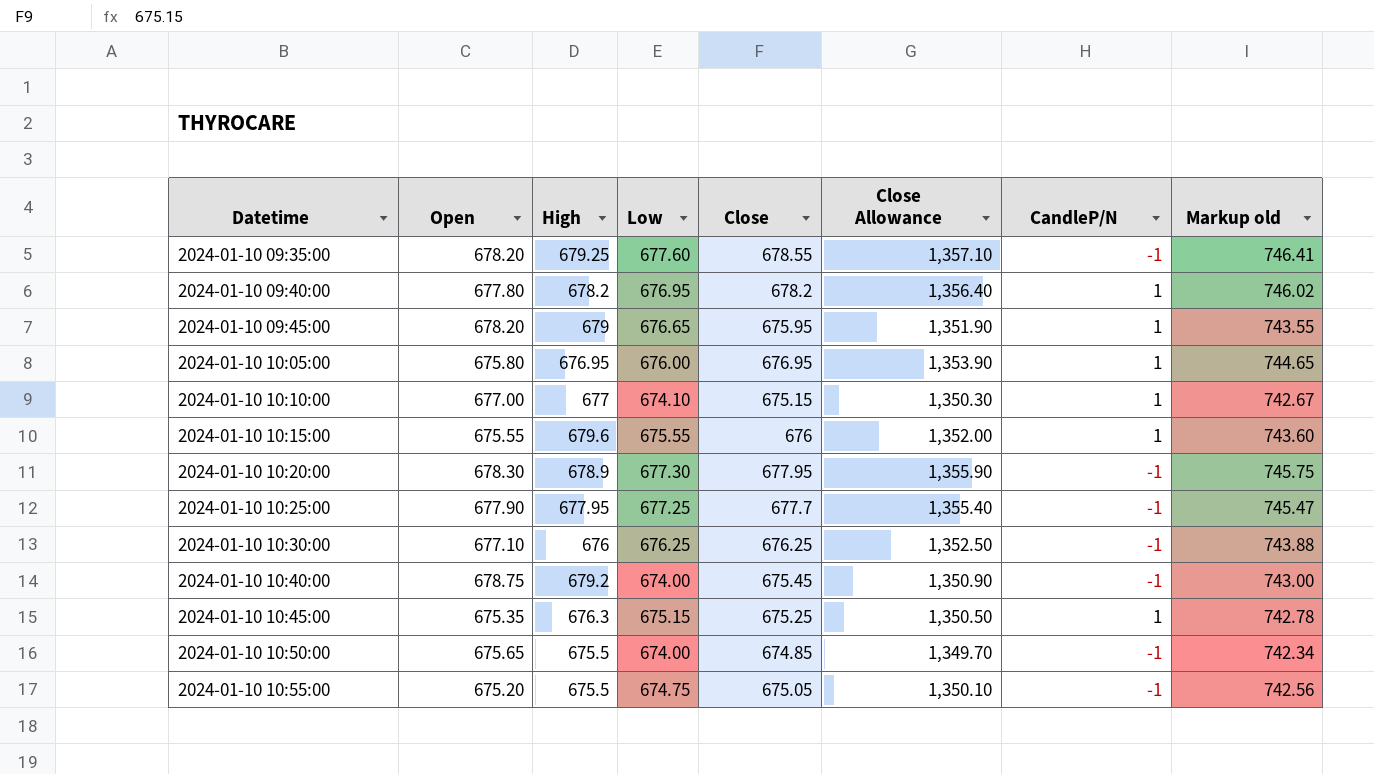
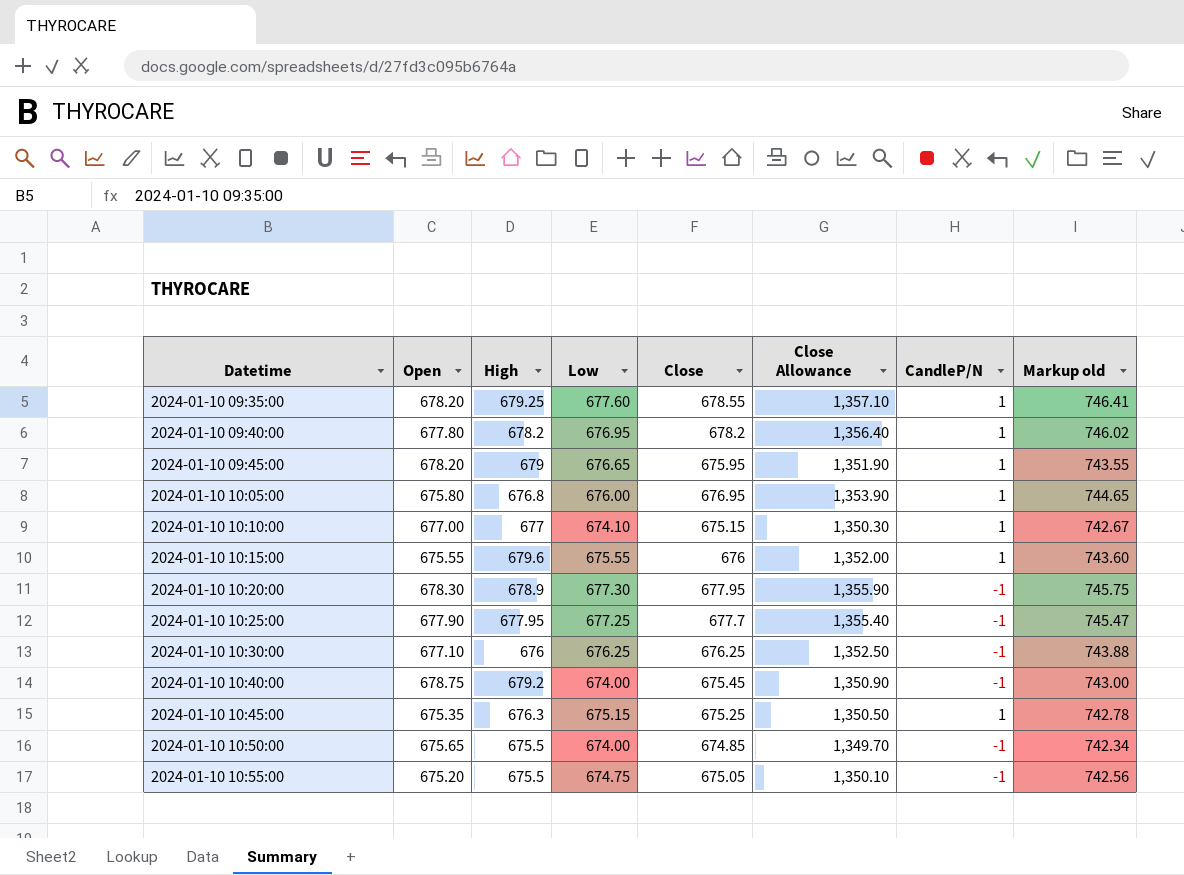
2024-01-10 09:35:00 | CandleP/N: -1 -> 1
2024-01-10 10:05:00 | High: 676.95 -> 676.8

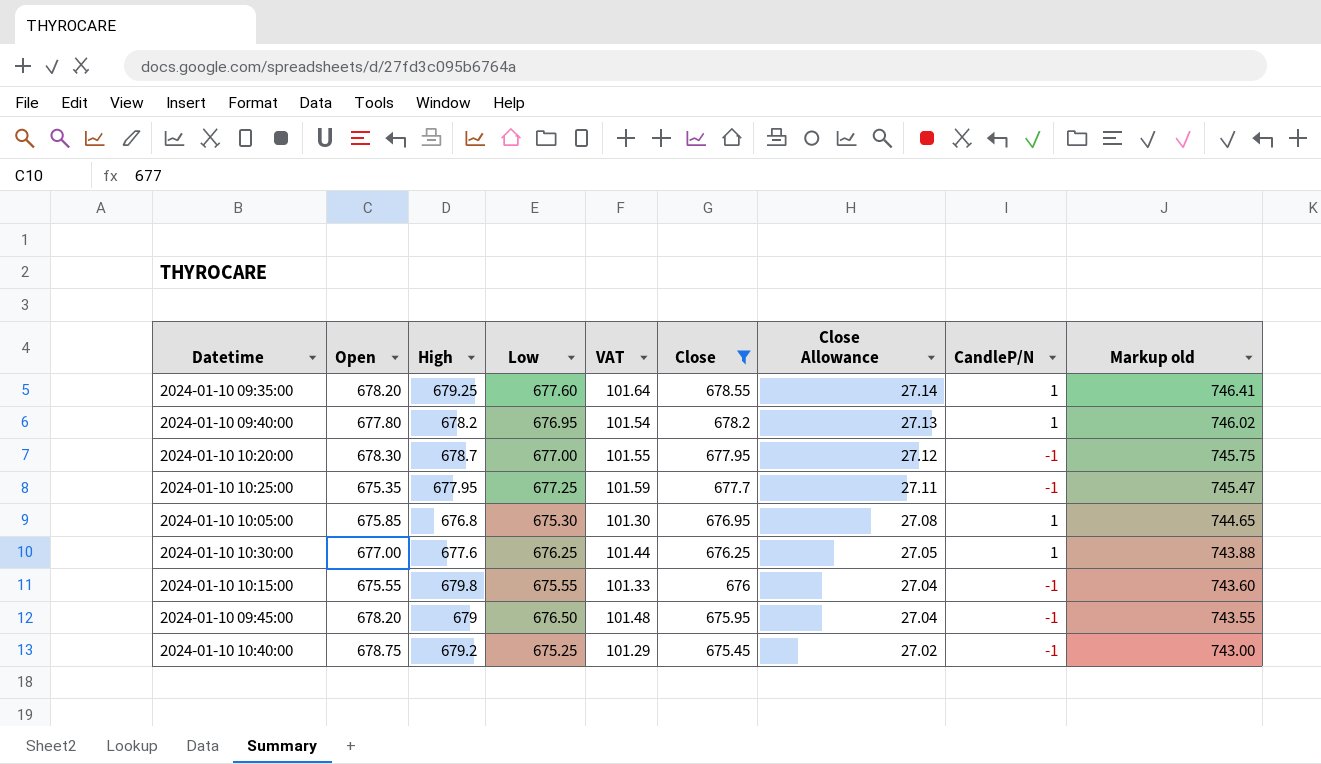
filter: none -> Close >= 675.45
row order: Datetime ascending -> Close descending
column VAT | formula: none -> [Low] * 0.15
column Close Allowance | formula: [Close] * 2 -> [Close] * 0.04
2024-01-10 10:20:00 | High: 678.9 -> 678.7
2024-01-10 10:20:00 | Low: 677.30 -> 677.00
2024-01-10 10:25:00 | Open: 677.90 -> 675.35
2024-01-10 10:05:00 | Open: 675.80 -> 675.85
2024-01-10 10:05:00 | Low: 676.00 -> 675.30
2024-01-10 10:30:00 | Open: 677.10 -> 677.00
2024-01-10 10:30:00 | High: 676 -> 677.6
2024-01-10 10:30:00 | CandleP/N: -1 -> 1
2024-01-10 10:15:00 | High: 679.6 -> 679.8
2024-01-10 10:15:00 | CandleP/N: 1 -> -1
2024-01-10 09:45:00 | Low: 676.65 -> 676.50
2024-01-10 09:45:00 | CandleP/N: 1 -> -1
2024-01-10 10:40:00 | Low: 674.00 -> 675.25

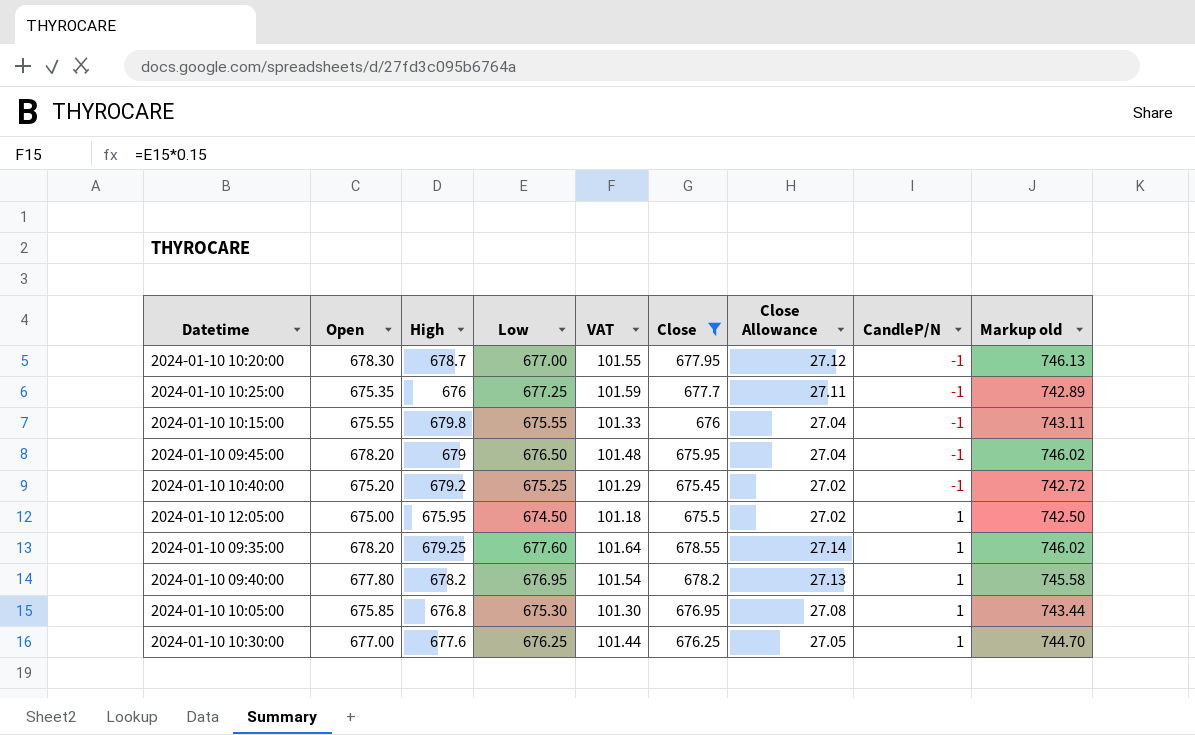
row order: Close descending -> CandleP/N ascending
column Markup old | formula: [Close] * 1.1 -> [Open] * 1.1
2024-01-10 10:25:00 | High: 677.95 -> 676
2024-01-10 10:40:00 | Open: 678.75 -> 675.20
row 2024-01-10 12:05:00: none -> 675.00 | 675.95 | 674.50 | 101.18 | 675.5 | 27.02 | 1 | 742.50

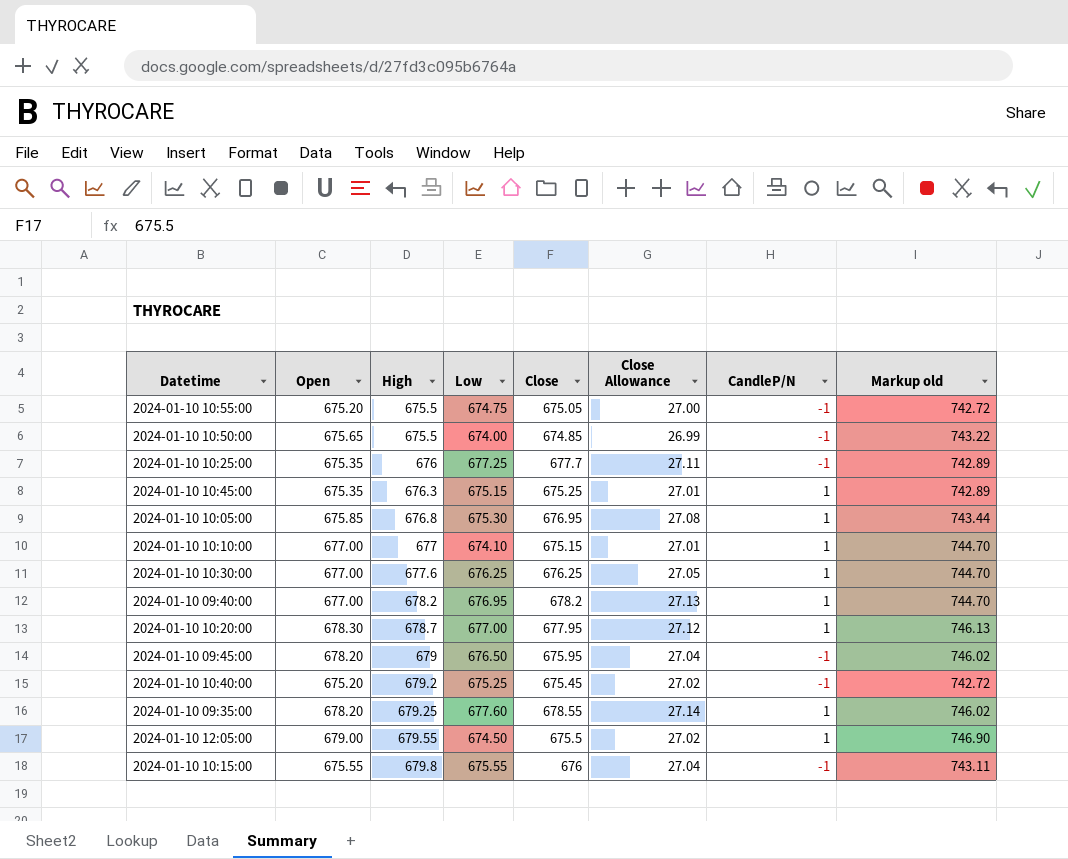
filter: Close >= 675.45 -> none
row order: CandleP/N ascending -> High ascending
column VAT | formula: [Low] * 0.15 -> none
2024-01-10 09:40:00 | Open: 677.80 -> 677.00
2024-01-10 09:40:00 | Markup old: 745.58 -> 744.70
2024-01-10 10:20:00 | CandleP/N: -1 -> 1
2024-01-10 12:05:00 | Open: 675.00 -> 679.00
2024-01-10 12:05:00 | High: 675.95 -> 679.55
2024-01-10 12:05:00 | Markup old: 742.50 -> 746.90

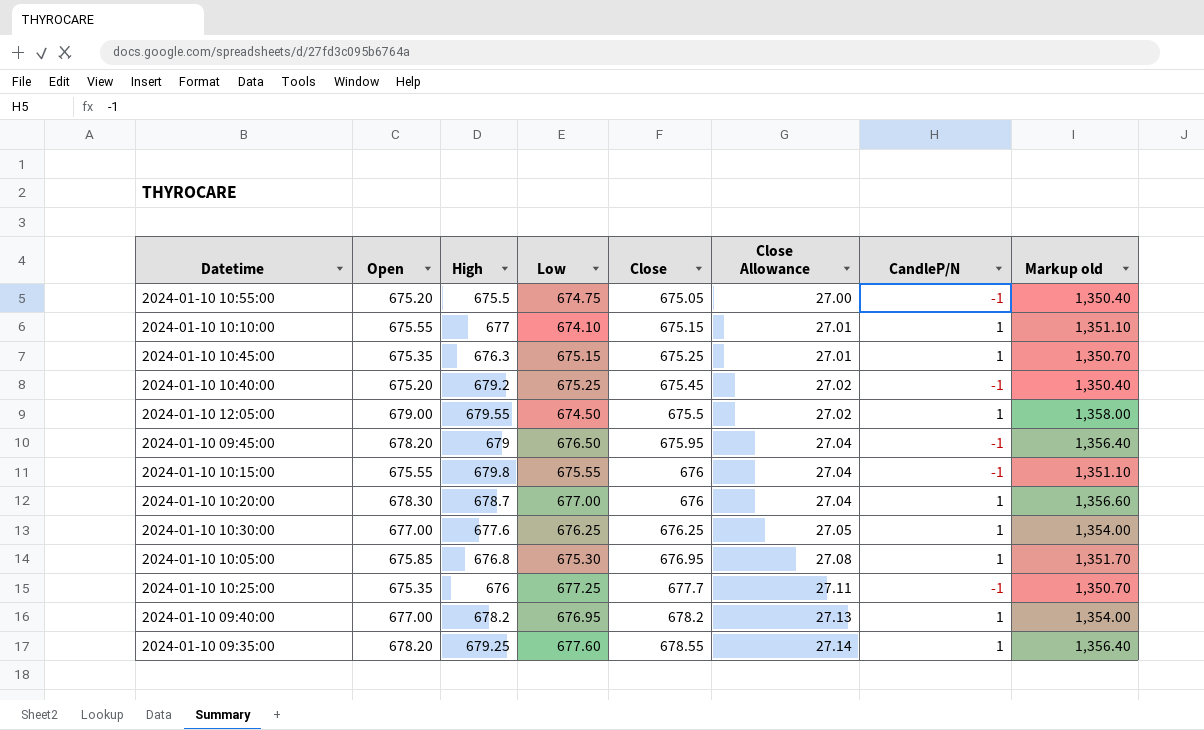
row order: High ascending -> Close ascending
column Markup old | formula: [Open] * 1.1 -> [Open] * 2
row 2024-01-10 10:50:00: 675.65 | 675.5 | 674.00 | 674.85 | 26.99 | -1 | 743.22 -> none
2024-01-10 10:10:00 | Open: 677.00 -> 675.55
2024-01-10 10:20:00 | Close: 677.95 -> 676
2024-01-10 10:20:00 | Close Allowance: 27.12 -> 27.04

